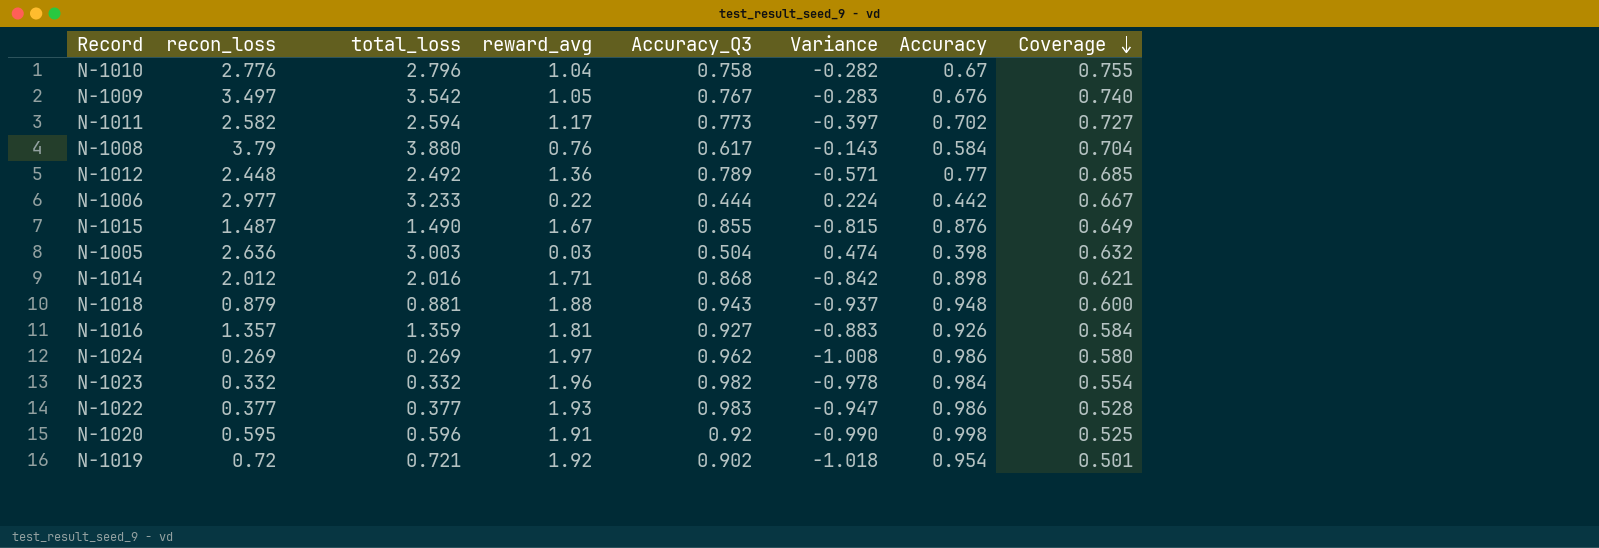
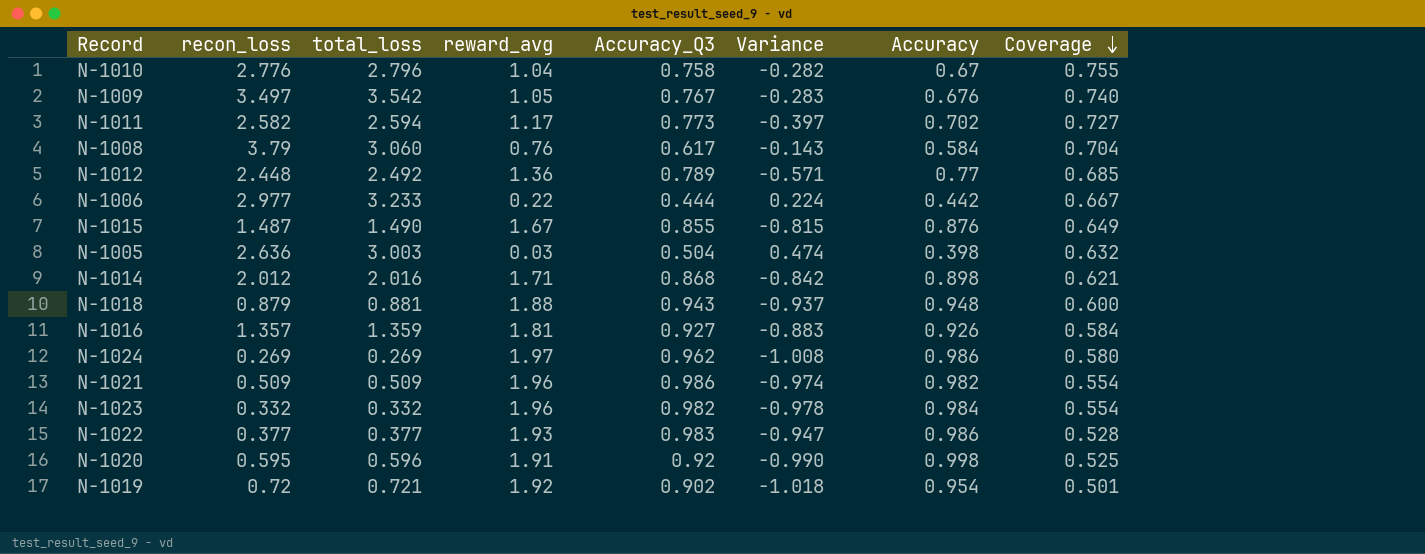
N-1008 | total_loss: 3.880 -> 3.060
row N-1021: none -> 0.509 | 0.509 | 1.96 | 0.986 | -0.974 | 0.982 | 0.554

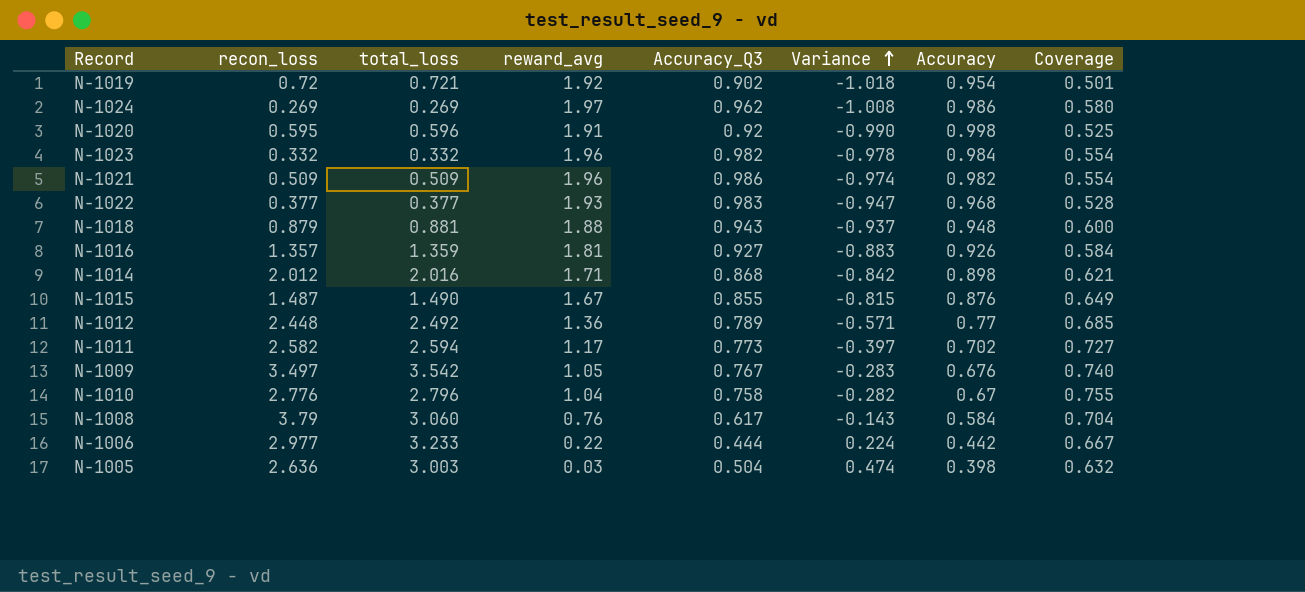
row order: Coverage descending -> Variance ascending
N-1022 | Accuracy: 0.986 -> 0.968

